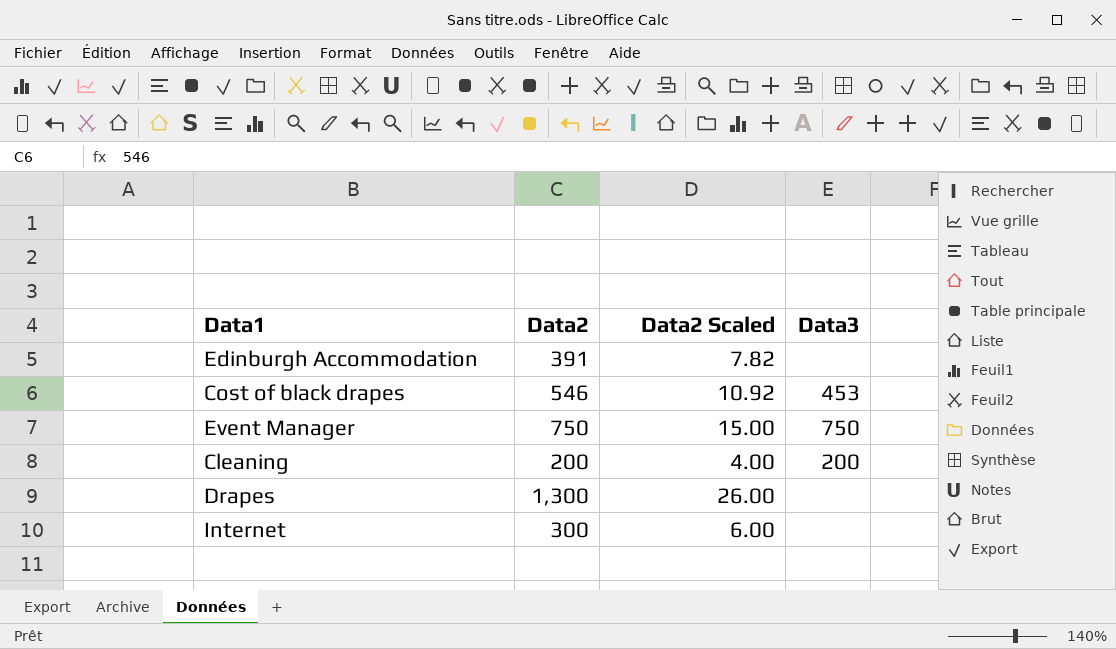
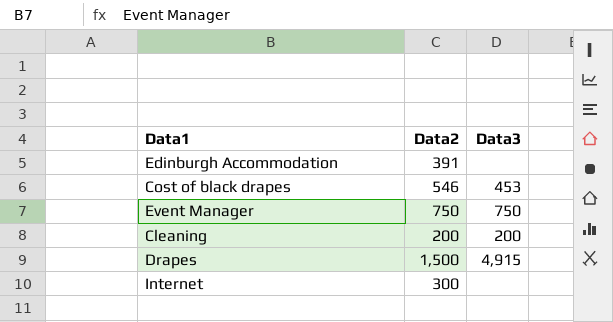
column Data2 Scaled | formula: [Data2] * 0.02 -> none
Drapes | Data2: 1,300 -> 1,500
Drapes | Data3: none -> 4,915

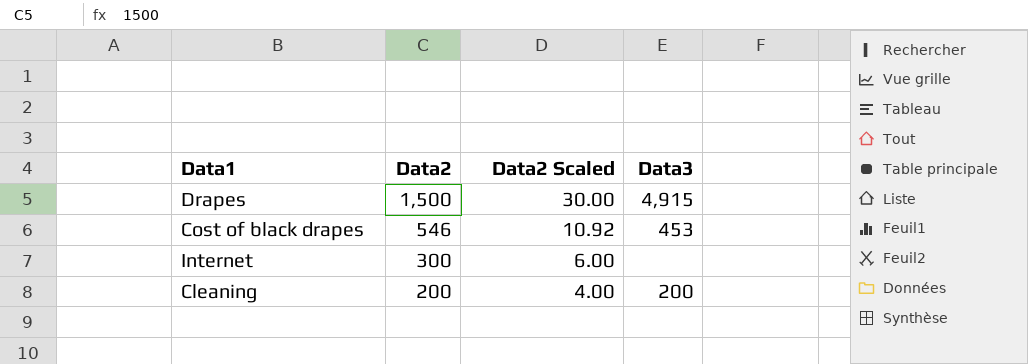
row order: none -> Data2 descending
column Data2 Scaled | formula: none -> [Data2] * 0.02
row Edinburgh Accommodation: 391 | none -> none
row Event Manager: 750 | 750 -> none

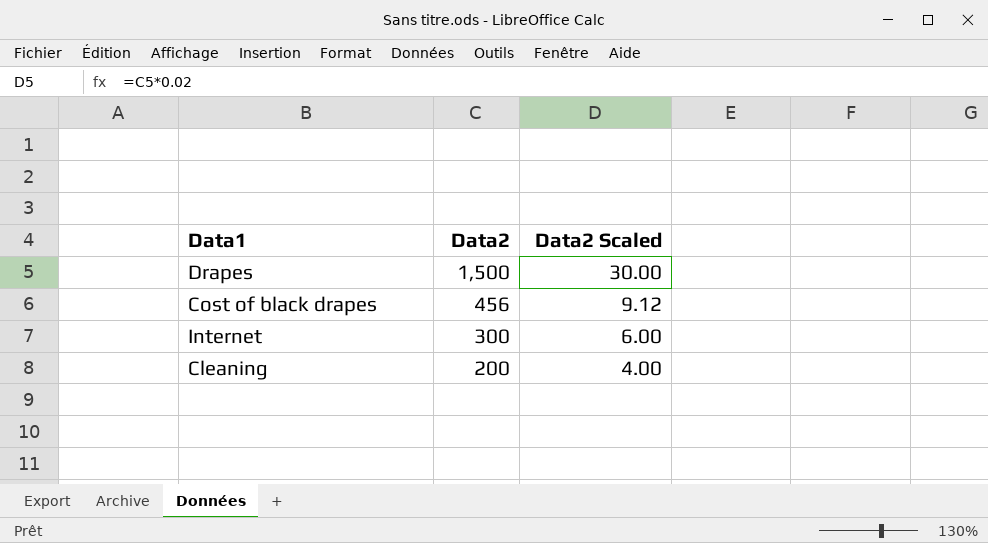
column Data3 | position: 4 -> none
Cost of black drapes | Data2: 546 -> 456
Cost of black drapes | Data2 Scaled: 10.92 -> 9.12

